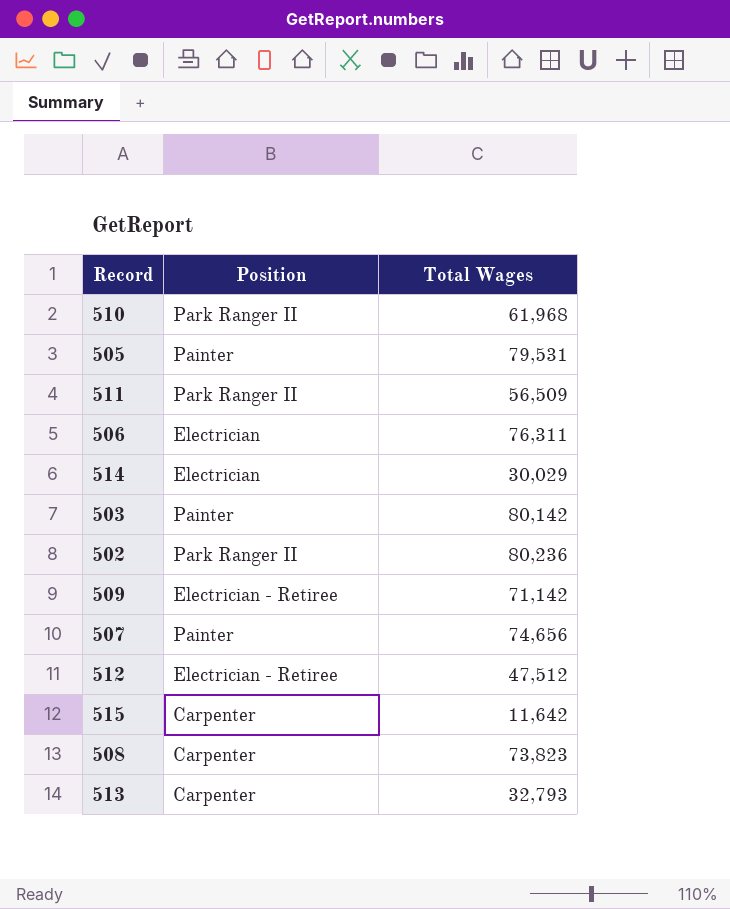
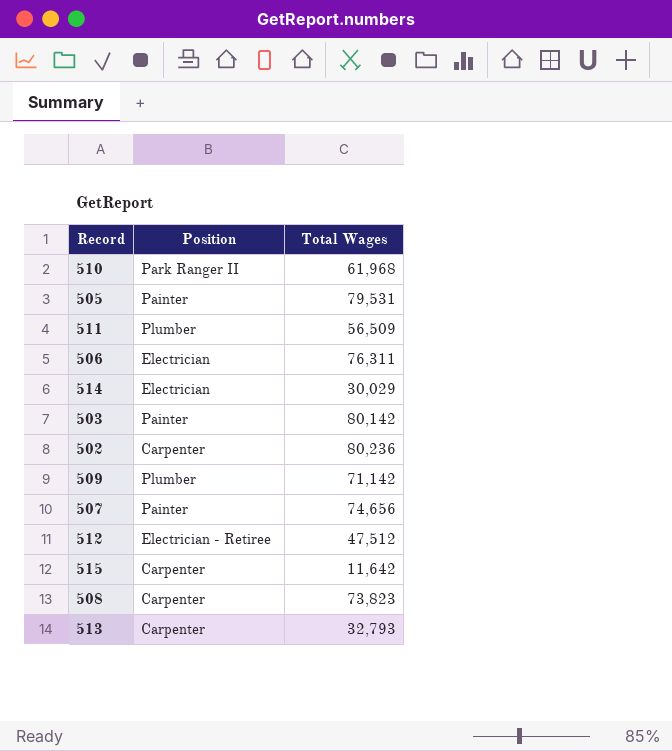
511 | Position: Park Ranger II -> Plumber
502 | Position: Park Ranger II -> Carpenter
509 | Position: Electrician - Retiree -> Plumber

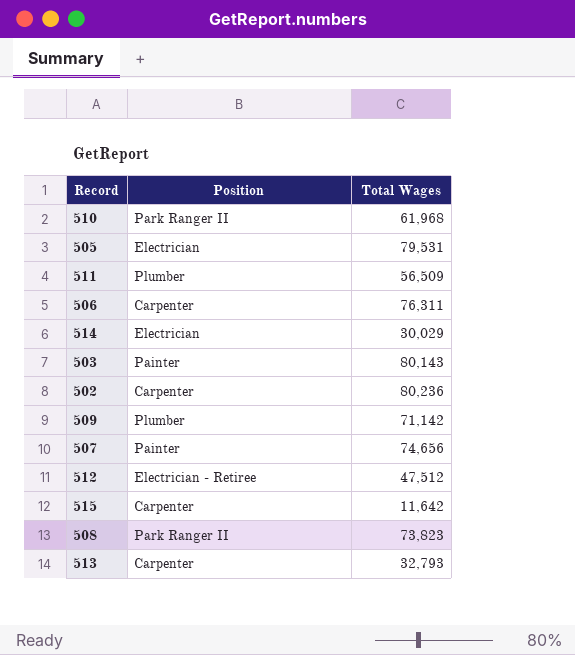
505 | Position: Painter -> Electrician
506 | Position: Electrician -> Carpenter
503 | Total Wages: 80,142 -> 80,143
508 | Position: Carpenter -> Park Ranger II

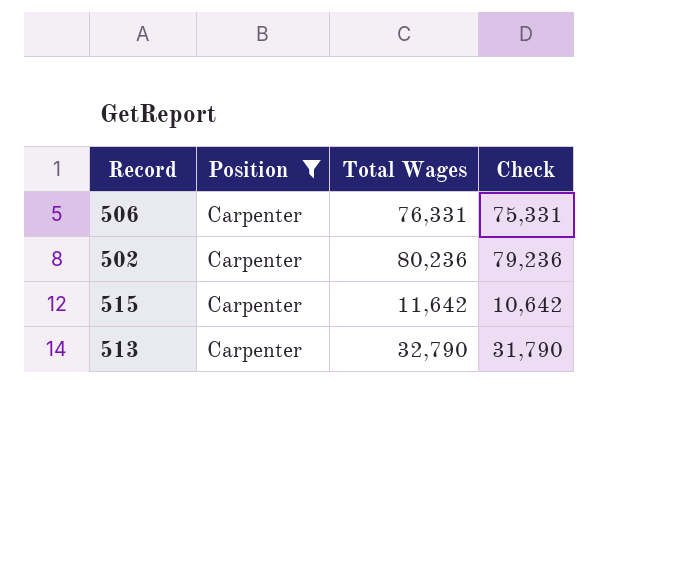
filter: none -> Position = Carpenter
column Check | formula: none -> [Total Wages] - 1000
506 | Total Wages: 76,311 -> 76,331
513 | Total Wages: 32,793 -> 32,790

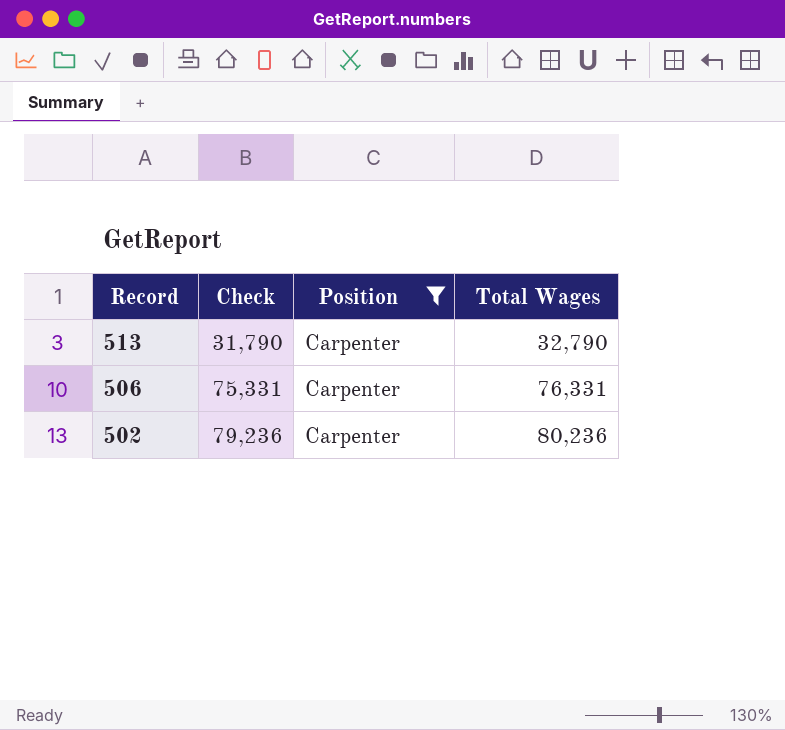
row order: none -> Record descending
column Check | position: 4 -> 2
row 515: Carpenter | 11,642 | 10,642 -> none

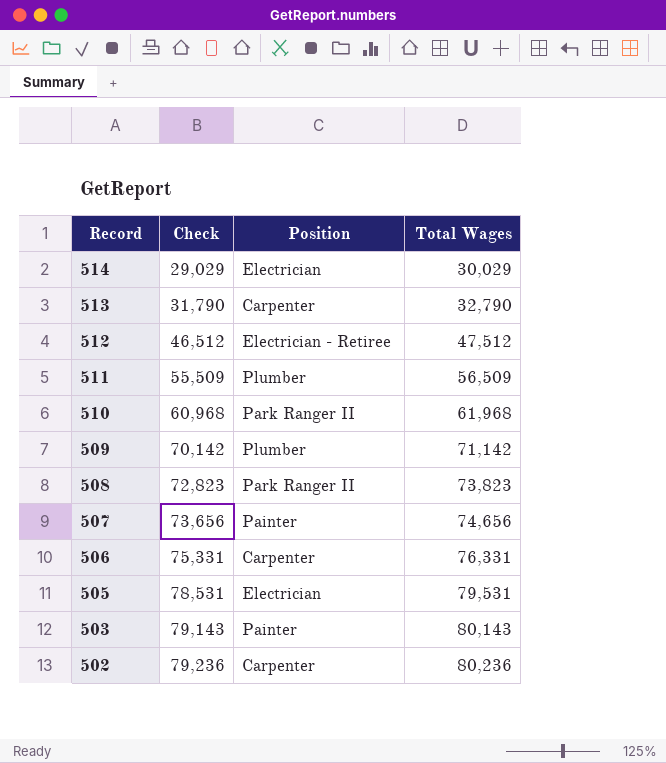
filter: Position = Carpenter -> none

